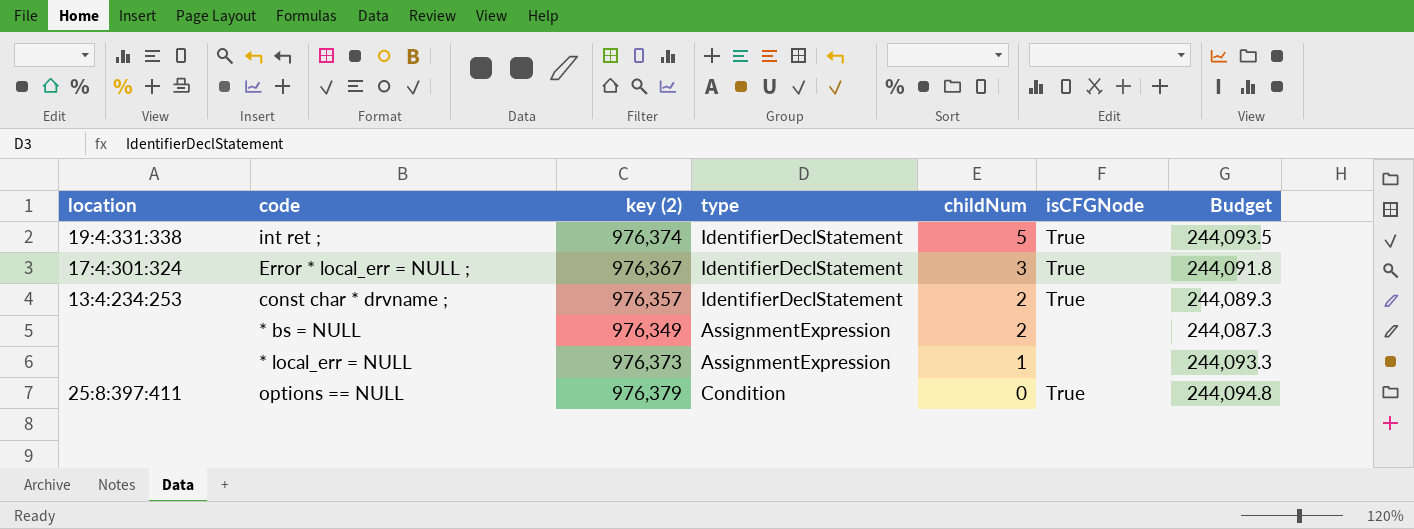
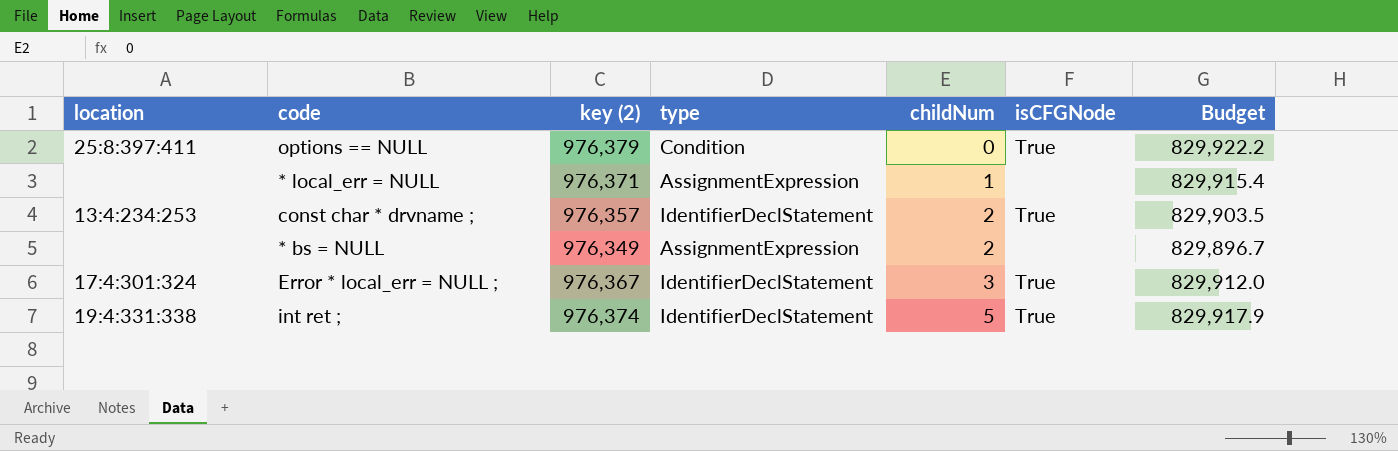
row order: childNum descending -> childNum ascending
column Budget | formula: [key (2)] * 0.25 -> [key (2)] * 0.85
* local_err = NULL | key (2): 976,373 -> 976,371

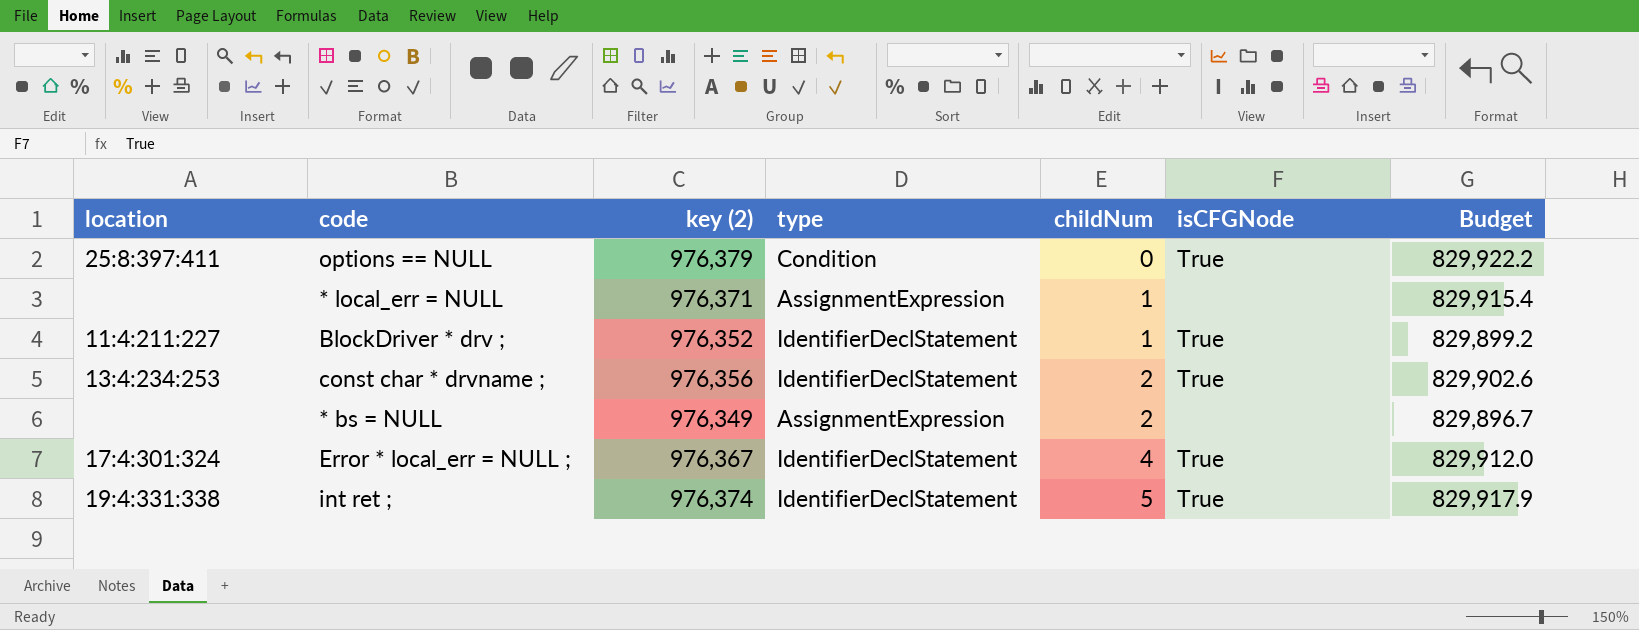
row BlockDriver * drv ;: none -> 11:4:211:227 | 976,352 | IdentifierDeclStatement | 1 | True | 829,899.2
const char * drvname ; | key (2): 976,357 -> 976,356
const char * drvname ; | Budget: 829,903.5 -> 829,902.6
Error * local_err = NULL ; | childNum: 3 -> 4

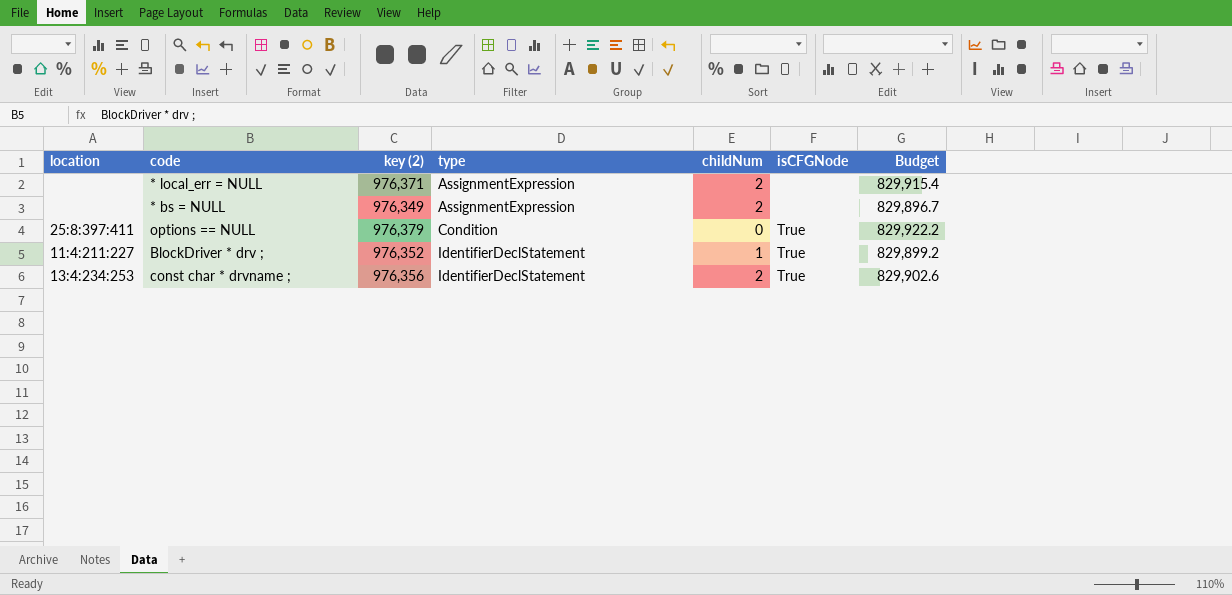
row order: childNum ascending -> type ascending
row Error * local_err = NULL ;: 17:4:301:324 | 976,367 | IdentifierDeclStatement | 4 | True | 829,912.0 -> none
row int ret ;: 19:4:331:338 | 976,374 | IdentifierDeclStatement | 5 | True | 829,917.9 -> none
* local_err = NULL | childNum: 1 -> 2

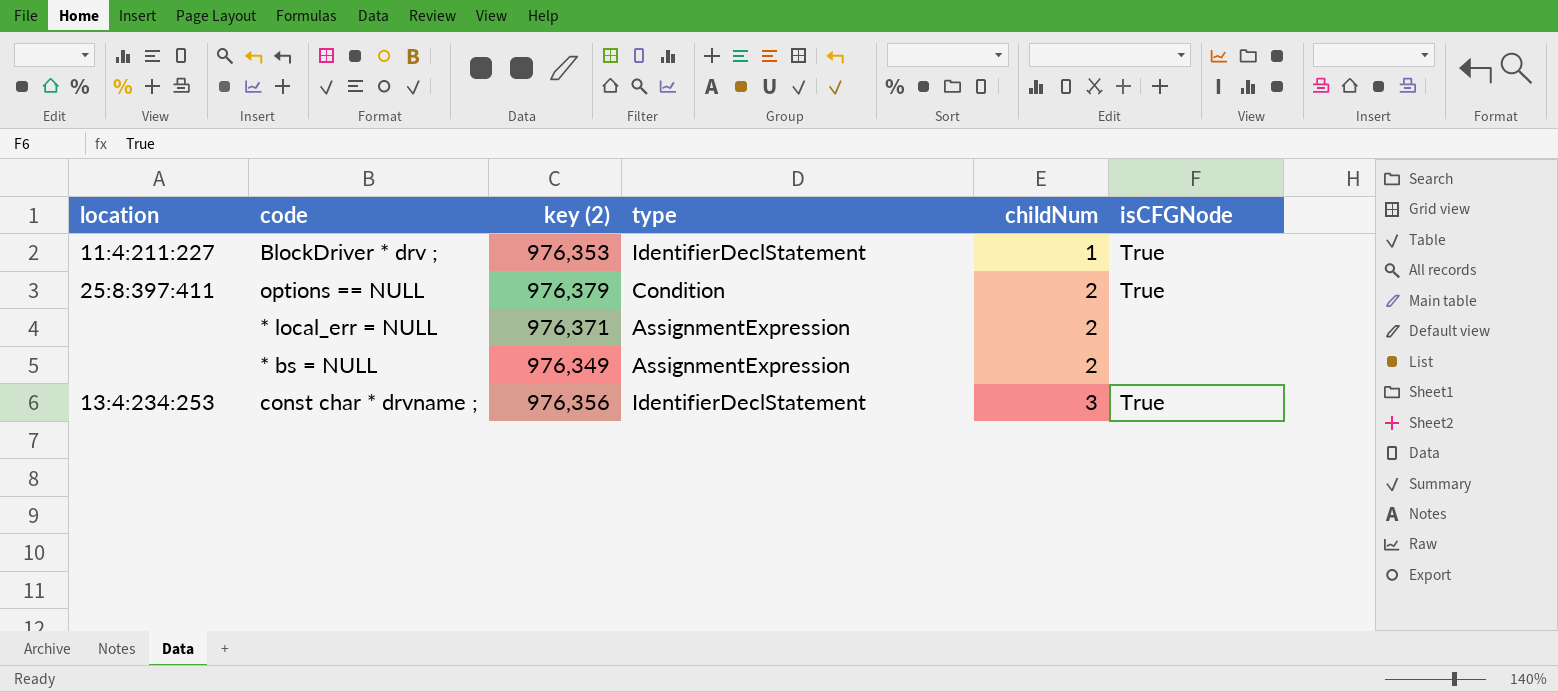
row order: type ascending -> childNum ascending
column Budget | formula: [key (2)] * 0.85 -> none
BlockDriver * drv ; | key (2): 976,352 -> 976,353
options == NULL | childNum: 0 -> 2
const char * drvname ; | childNum: 2 -> 3

